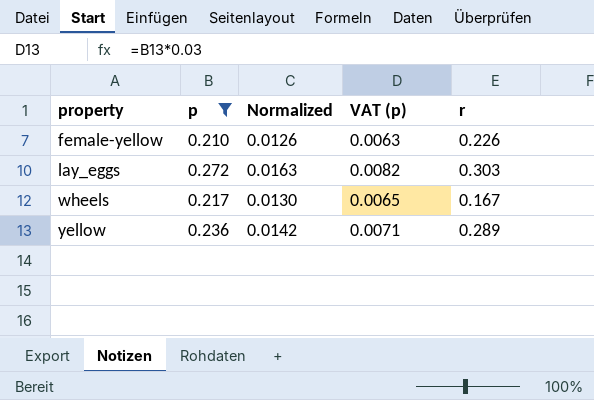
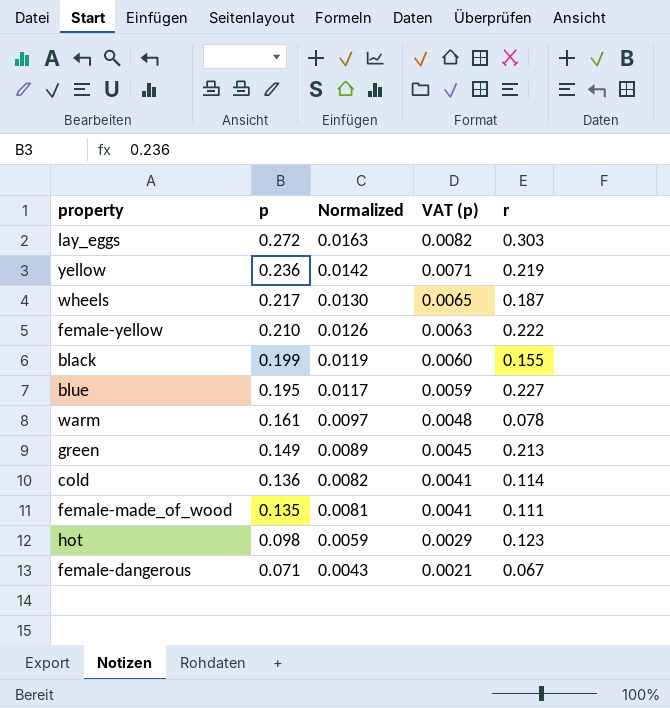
filter: p >= 0.210 -> none
row order: property ascending -> p descending
yellow | r: 0.289 -> 0.219
wheels | r: 0.167 -> 0.187
female-yellow | r: 0.226 -> 0.222

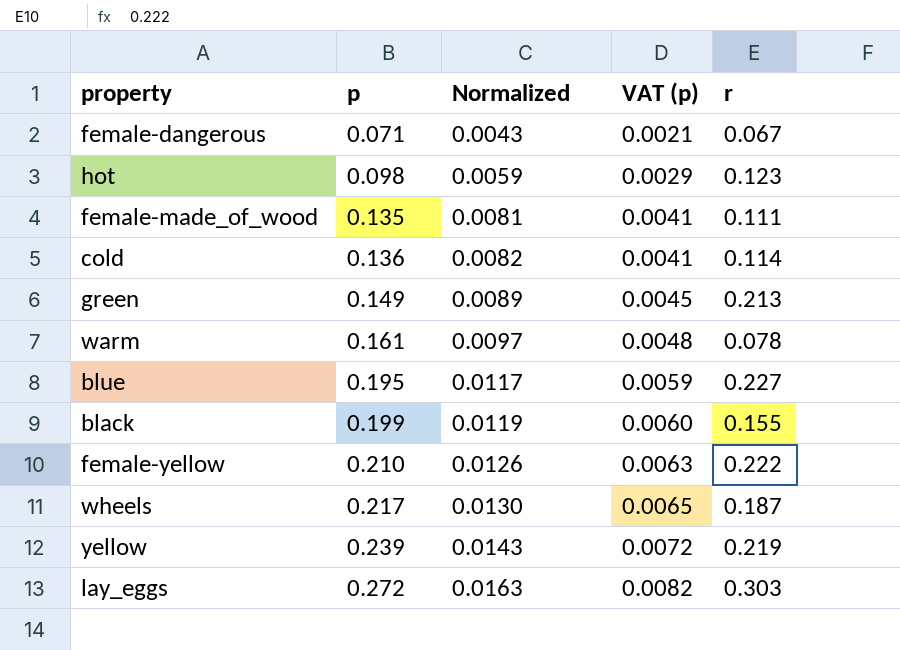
row order: p descending -> p ascending
yellow | p: 0.236 -> 0.239
yellow | Normalized: 0.0142 -> 0.0143
yellow | VAT (p): 0.0071 -> 0.0072

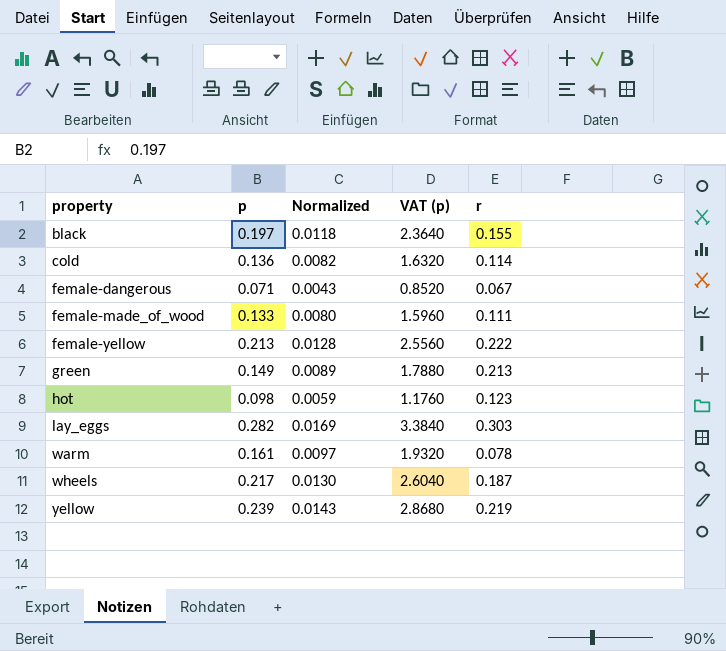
row order: p ascending -> property ascending
column VAT (p) | formula: [p] * 0.03 -> [p] * 12
row blue: 0.195 | 0.0117 | 0.0059 | 0.227 -> none
black | p: 0.199 -> 0.197
black | Normalized: 0.0119 -> 0.0118
female-made_of_wood | p: 0.135 -> 0.133
female-made_of_wood | Normalized: 0.0081 -> 0.0080
female-yellow | p: 0.210 -> 0.213
female-yellow | Normalized: 0.0126 -> 0.0128
lay_eggs | p: 0.272 -> 0.282
lay_eggs | Normalized: 0.0163 -> 0.0169

